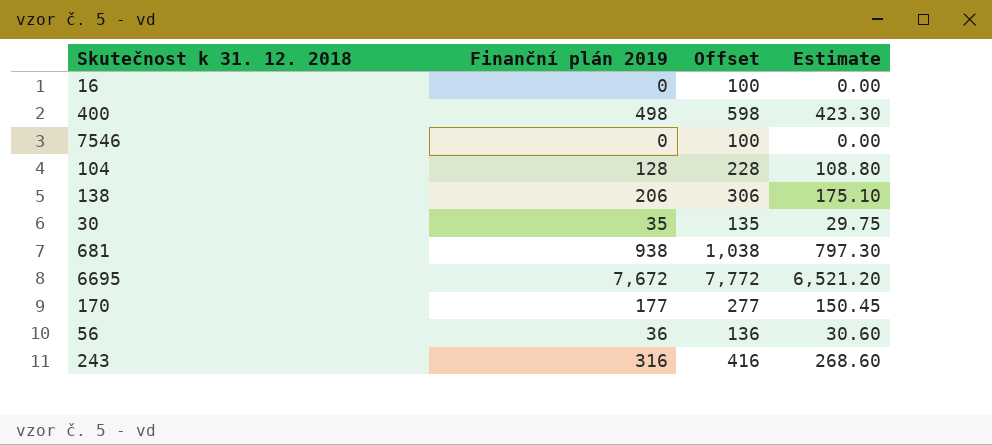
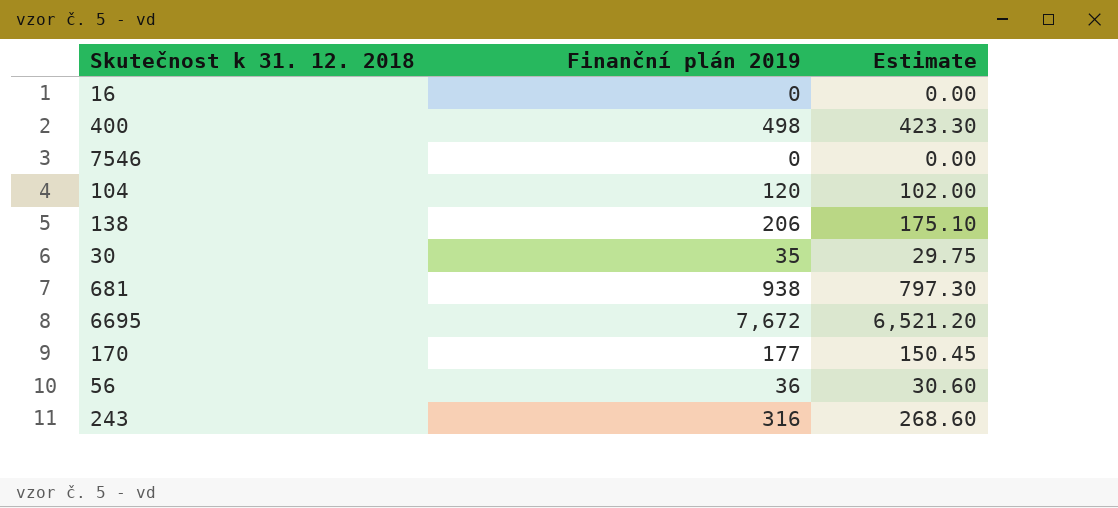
column Offset | formula: [Finanční plán 2019] + 100 -> none
104 | Finanční plán 2019: 128 -> 120
104 | Estimate: 108.80 -> 102.00

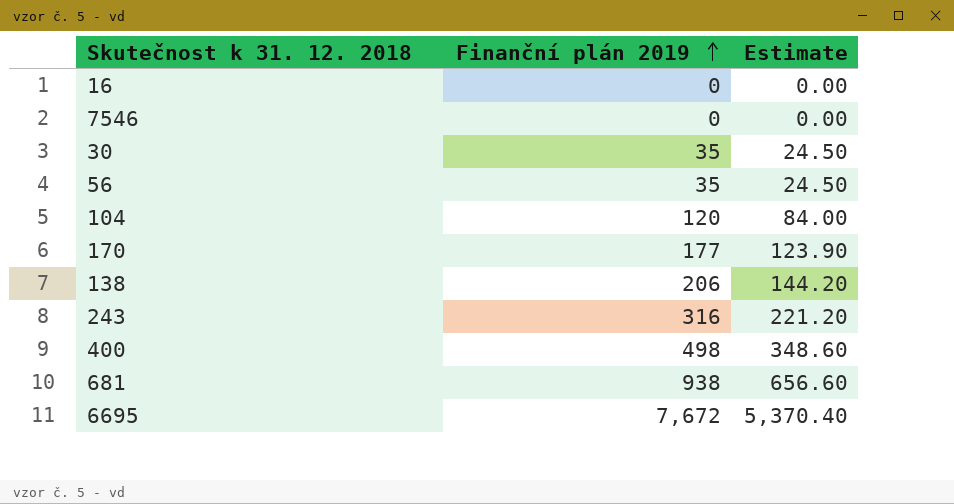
row order: none -> Finanční plán 2019 ascending
column Estimate | formula: [Finanční plán 2019] * 0.85 -> [Finanční plán 2019] * 0.7
56 | Finanční plán 2019: 36 -> 35

